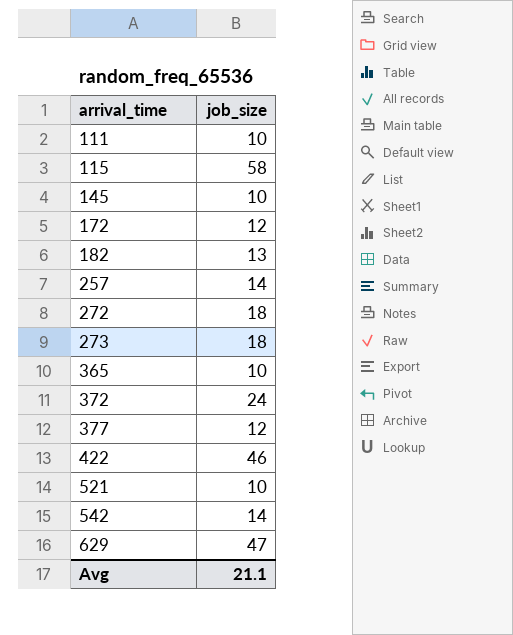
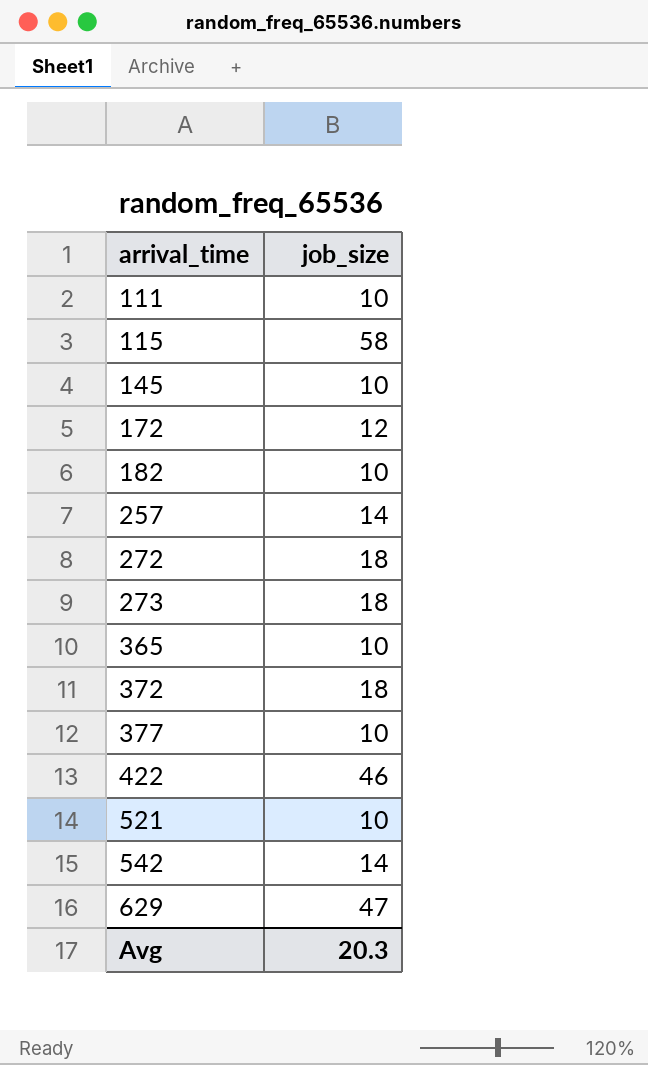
182 | job_size: 13 -> 10
372 | job_size: 24 -> 18
377 | job_size: 12 -> 10
Avg | job_size: 21.1 -> 20.3

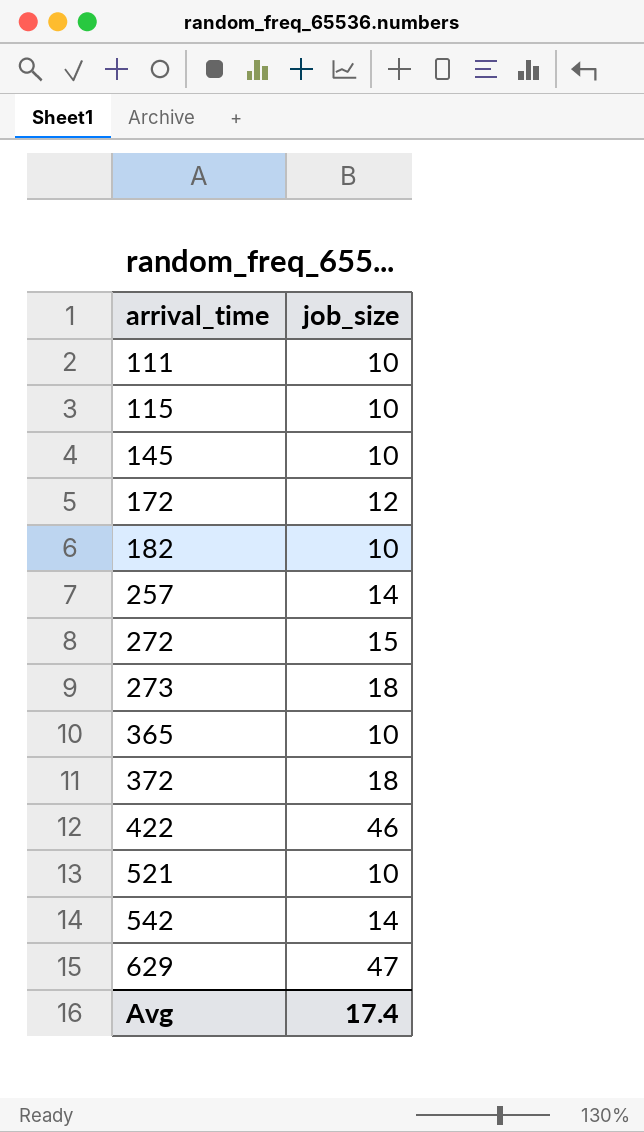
row 377: 10 -> none
115 | job_size: 58 -> 10
272 | job_size: 18 -> 15
Avg | job_size: 20.3 -> 17.4

